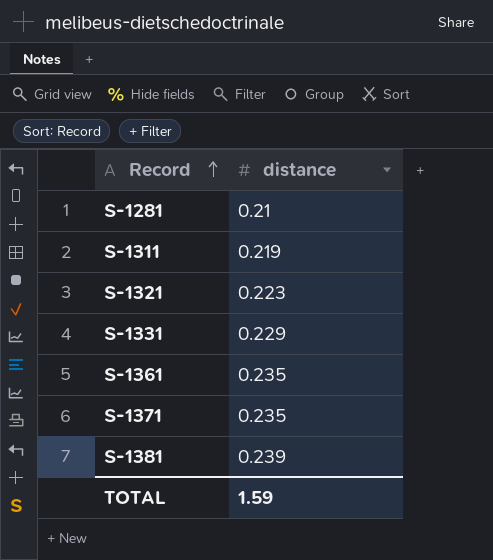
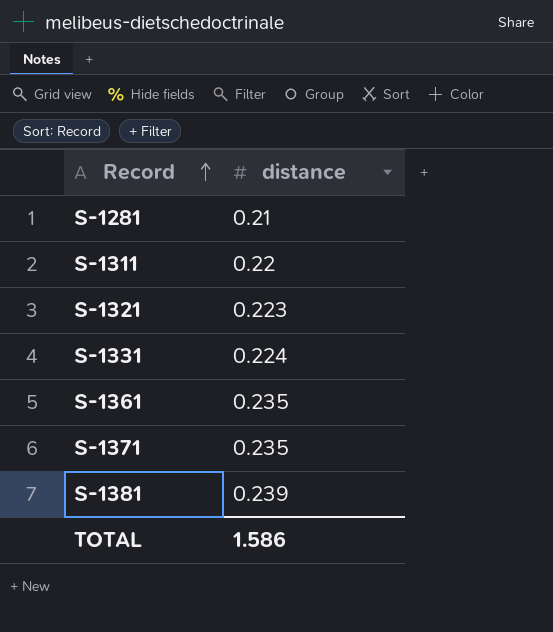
S-1311 | distance: 0.219 -> 0.22
S-1331 | distance: 0.229 -> 0.224
TOTAL | distance: 1.59 -> 1.586

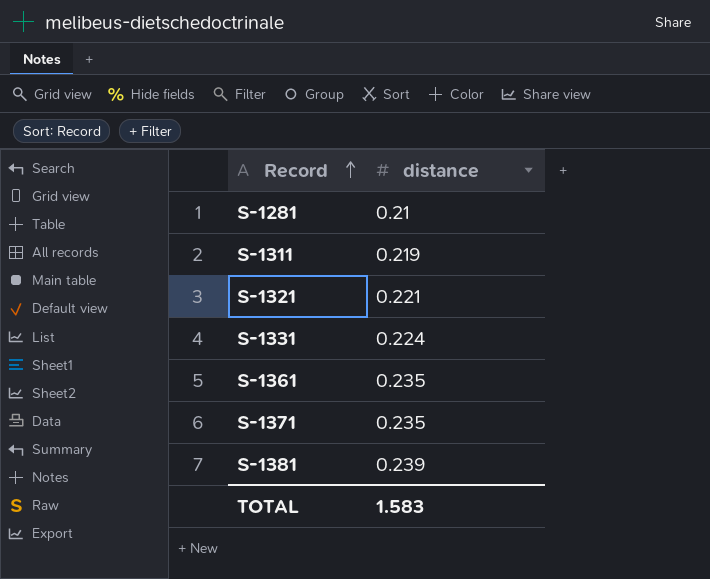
S-1311 | distance: 0.22 -> 0.219
S-1321 | distance: 0.223 -> 0.221
TOTAL | distance: 1.586 -> 1.583

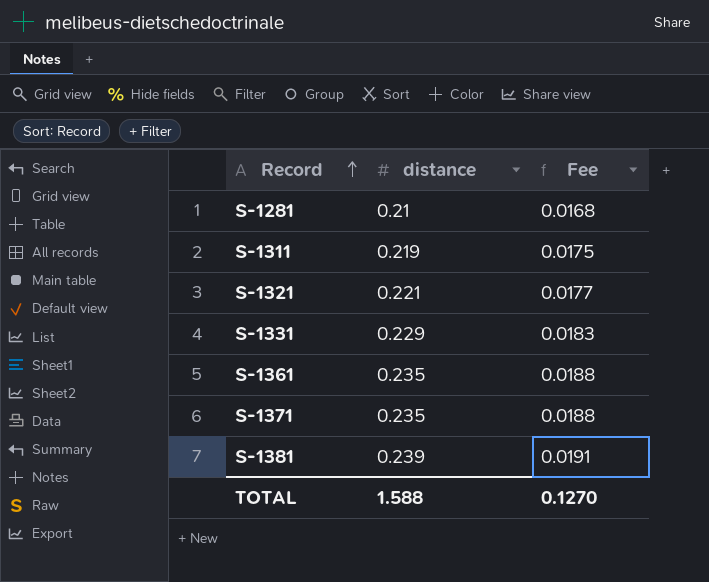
column Fee | formula: none -> [distance] * 0.08
S-1331 | distance: 0.224 -> 0.229
TOTAL | distance: 1.583 -> 1.588

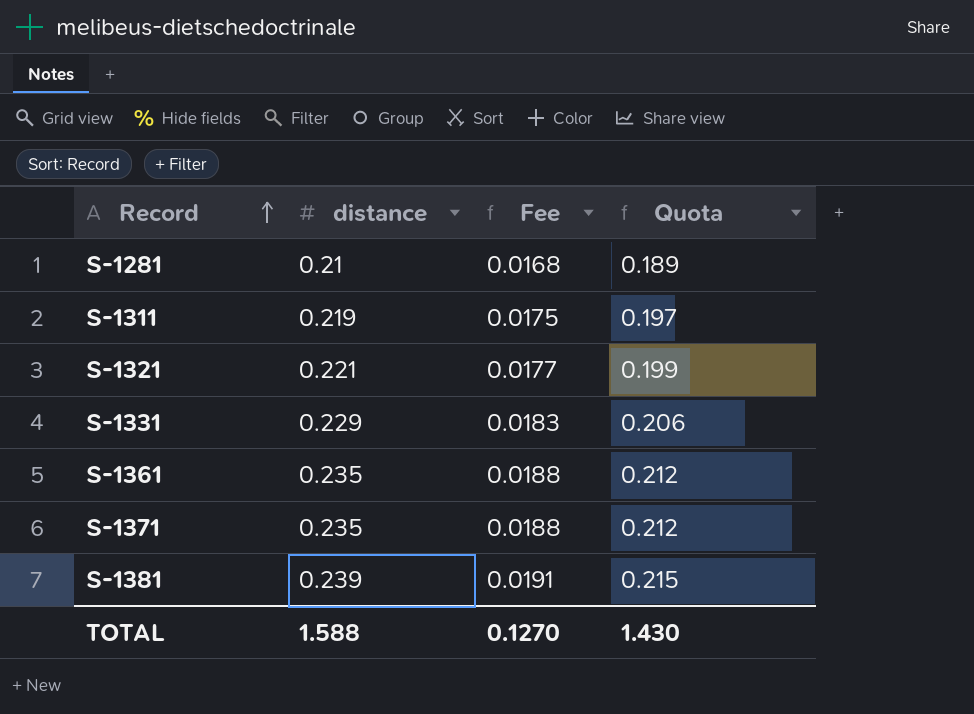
column Quota | formula: none -> [distance] * 0.9

